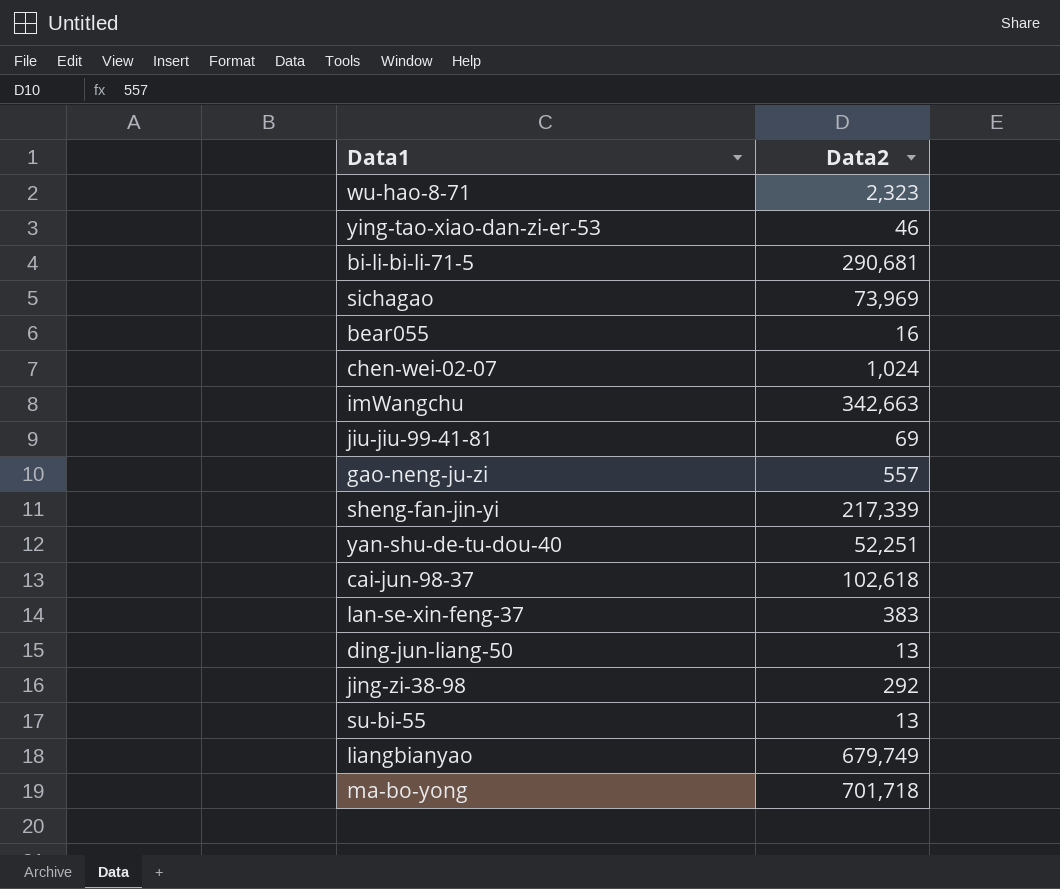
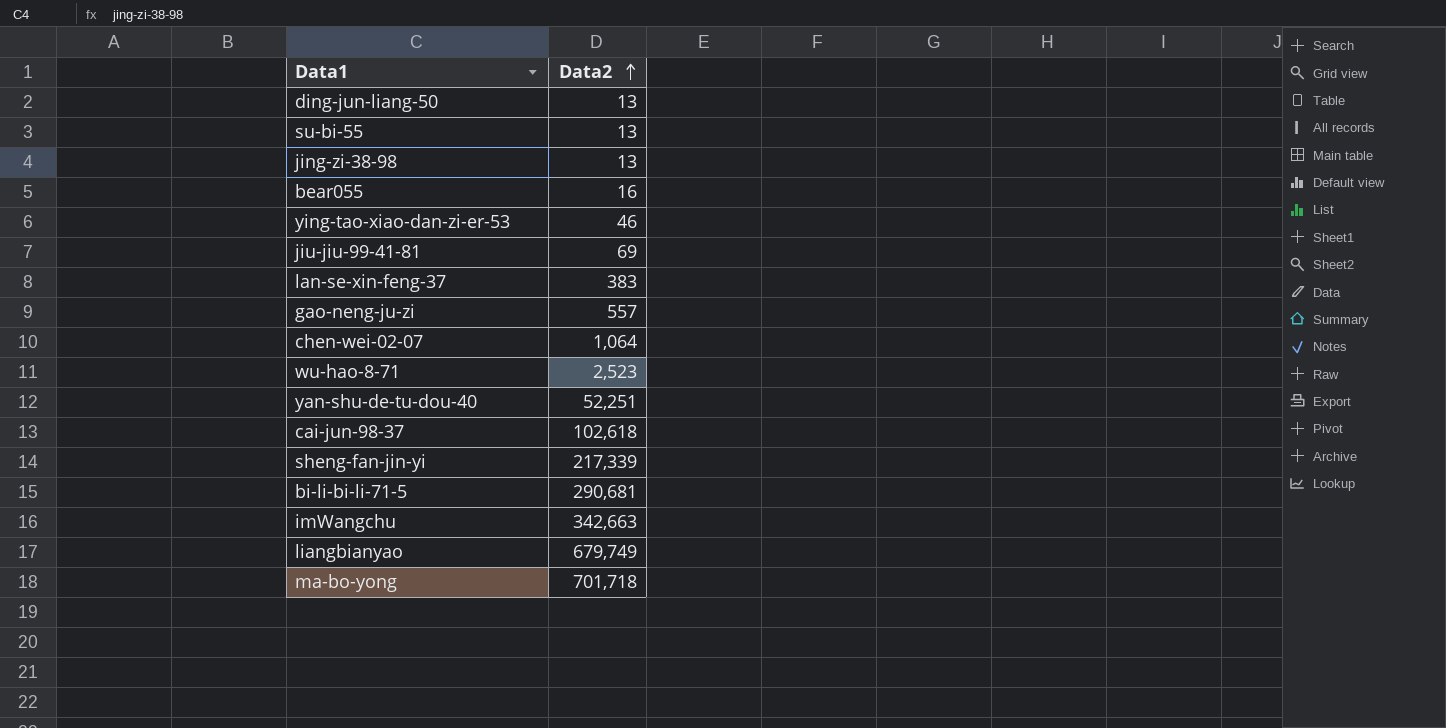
row order: none -> Data2 ascending
row sichagao: 73,969 -> none
jing-zi-38-98 | Data2: 292 -> 13
chen-wei-02-07 | Data2: 1,024 -> 1,064
wu-hao-8-71 | Data2: 2,323 -> 2,523

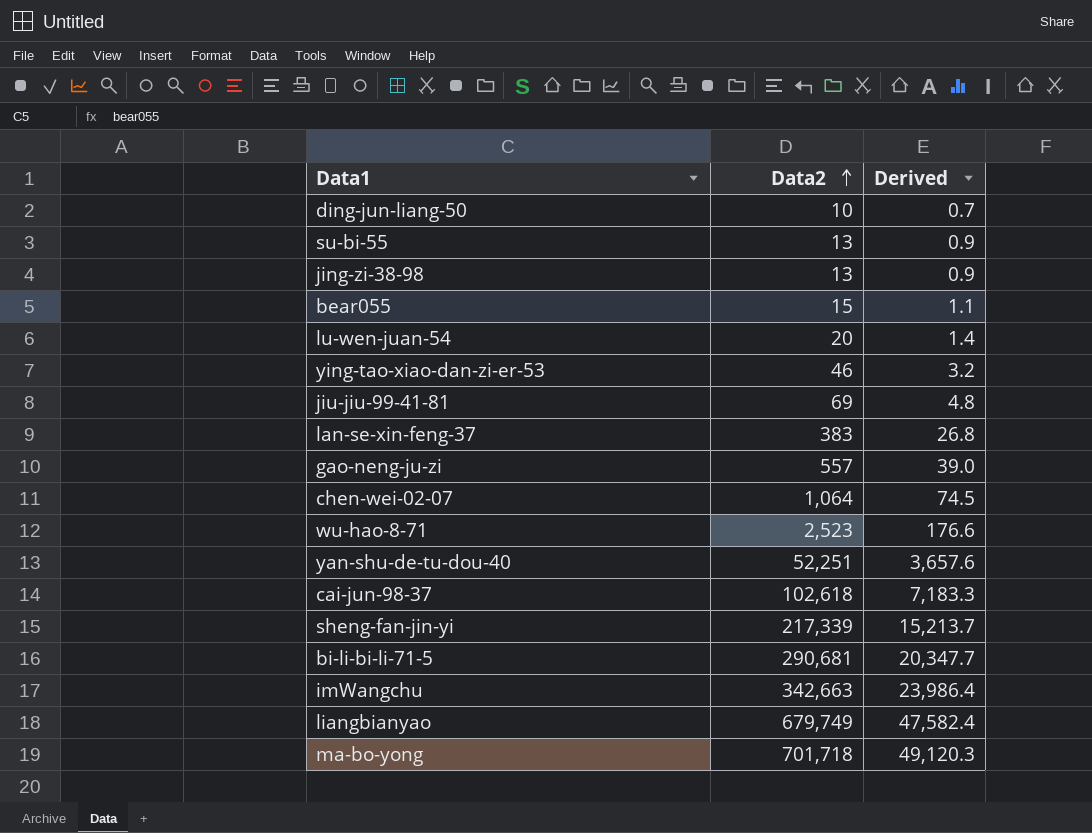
column Derived | formula: none -> [Data2] * 0.07
ding-jun-liang-50 | Data2: 13 -> 10
bear055 | Data2: 16 -> 15
row lu-wen-juan-54: none -> 20 | 1.4

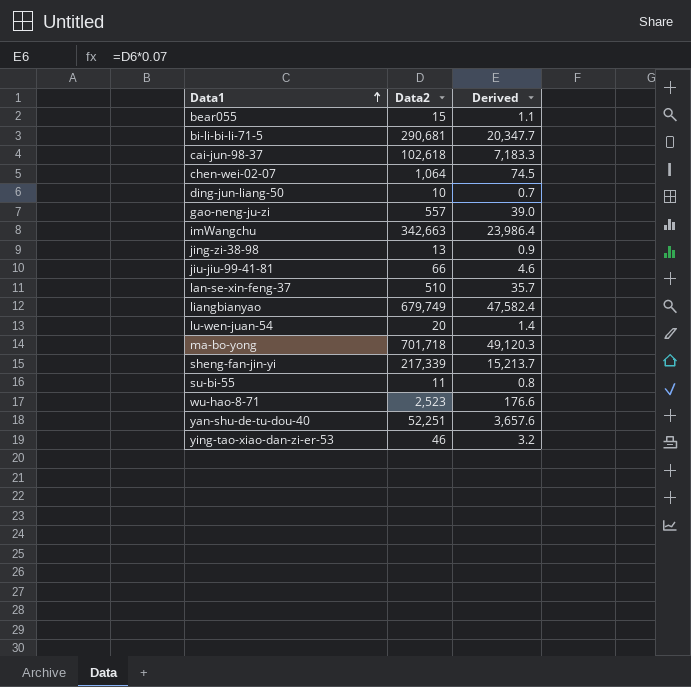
row order: Data2 ascending -> Data1 ascending
jiu-jiu-99-41-81 | Data2: 69 -> 66
jiu-jiu-99-41-81 | Derived: 4.8 -> 4.6
lan-se-xin-feng-37 | Data2: 383 -> 510
lan-se-xin-feng-37 | Derived: 26.8 -> 35.7
su-bi-55 | Data2: 13 -> 11
su-bi-55 | Derived: 0.9 -> 0.8

